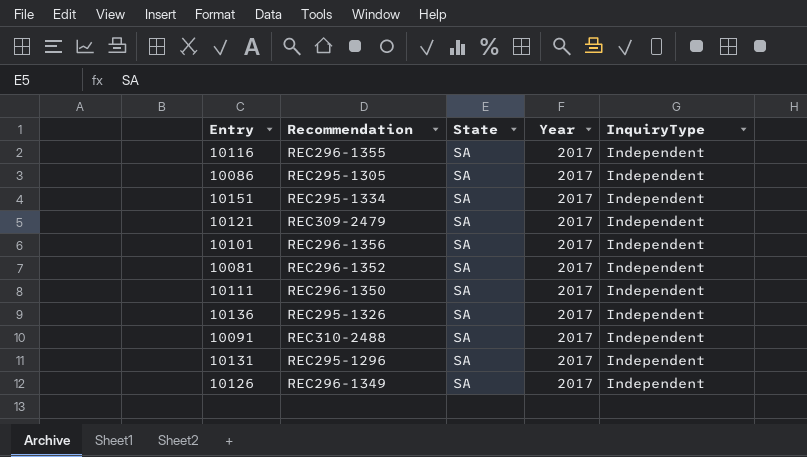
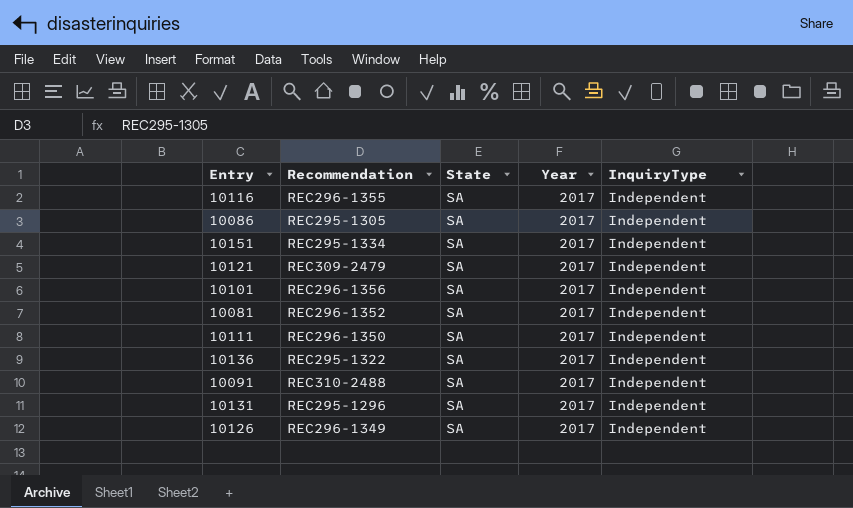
10136 | Recommendation: REC295-1326 -> REC295-1322

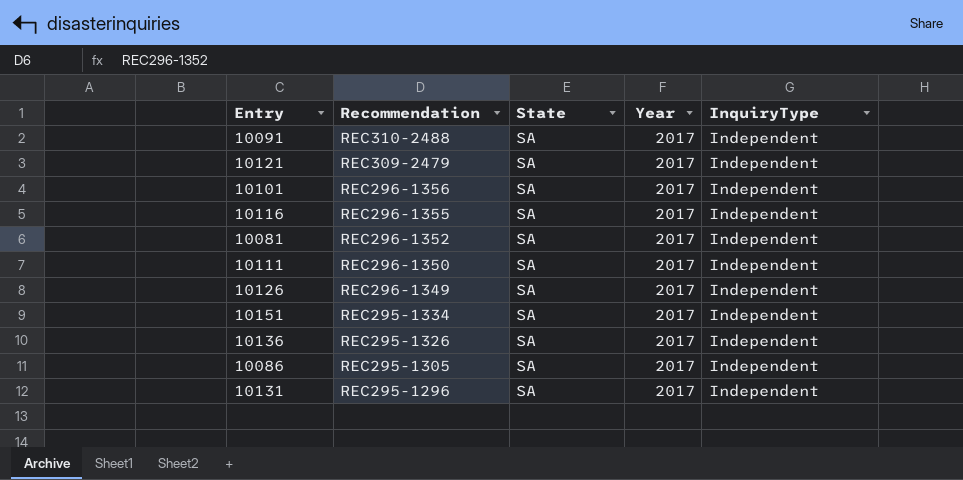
row order: none -> Recommendation descending
10136 | Recommendation: REC295-1322 -> REC295-1326

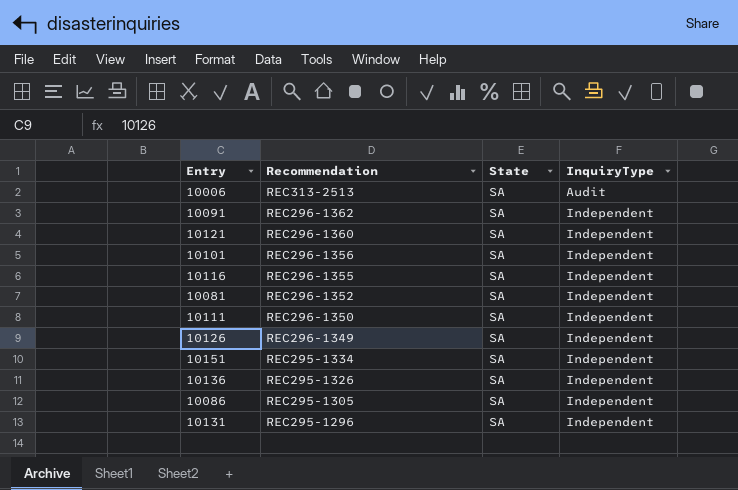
column Year | position: 4 -> none
row 10006: none -> REC313-2513 | SA | Audit
10091 | Recommendation: REC310-2488 -> REC296-1362
10121 | Recommendation: REC309-2479 -> REC296-1360

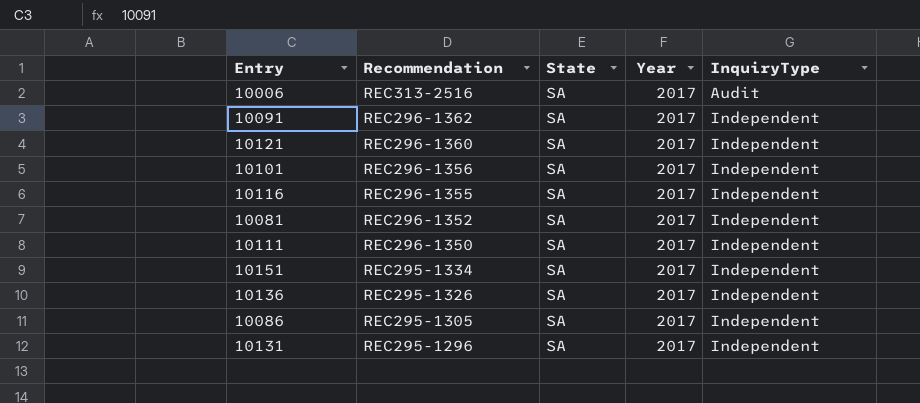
column Year | position: none -> 4
row 10126: REC296-1349 | SA | Independent -> none
10006 | Recommendation: REC313-2513 -> REC313-2516

